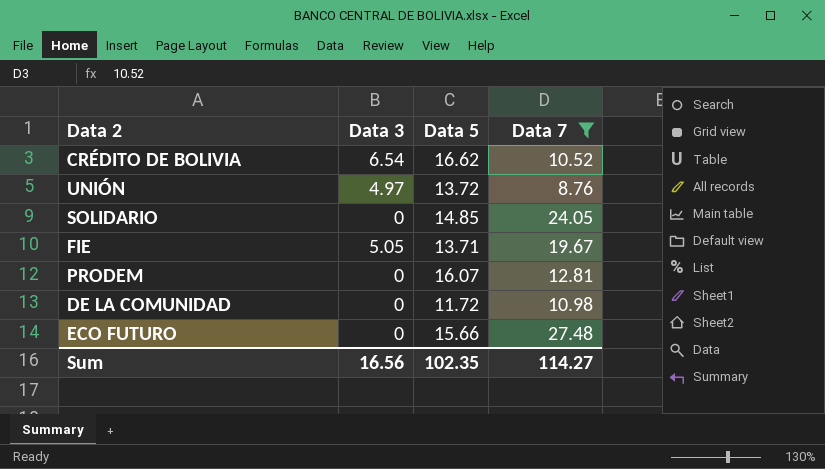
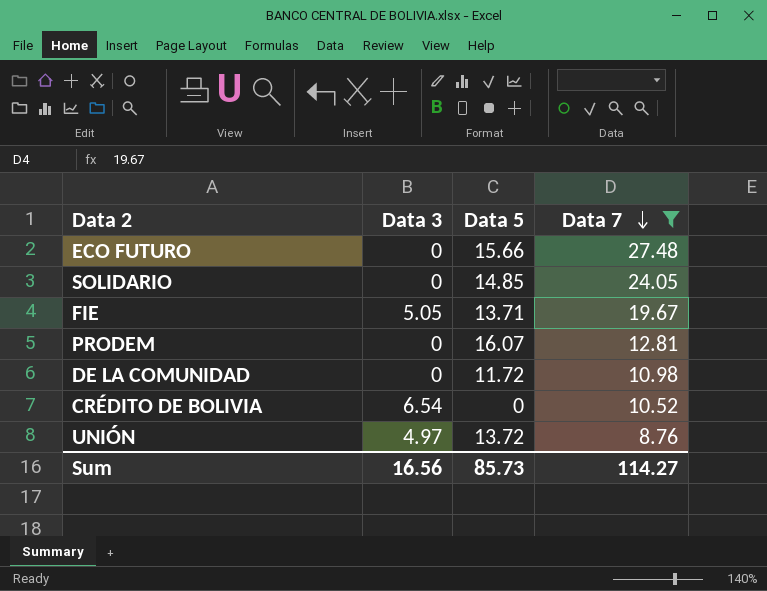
row order: none -> Data 7 descending
CRÉDITO DE BOLIVIA | Data 5: 16.62 -> 0
Sum | Data 5: 102.35 -> 85.73

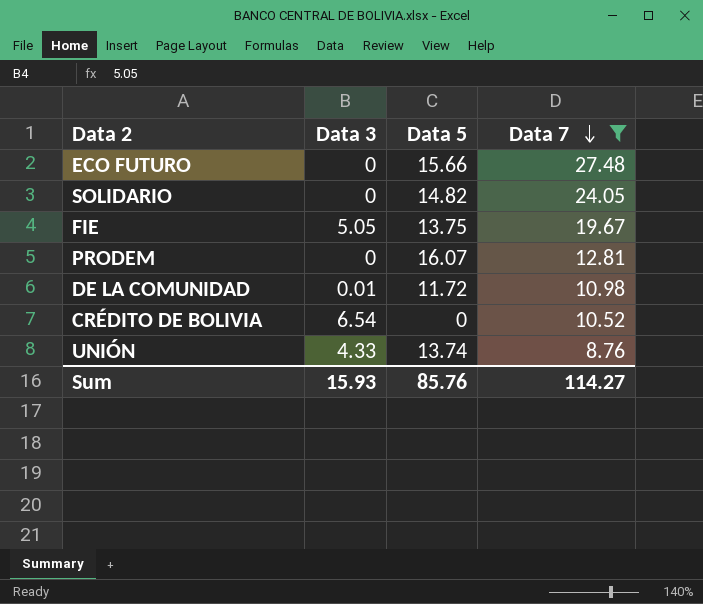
SOLIDARIO | Data 5: 14.85 -> 14.82
FIE | Data 5: 13.71 -> 13.75
DE LA COMUNIDAD | Data 3: 0 -> 0.01
UNIÓN | Data 3: 4.97 -> 4.33
UNIÓN | Data 5: 13.72 -> 13.74
Sum | Data 3: 16.56 -> 15.93
Sum | Data 5: 85.73 -> 85.76

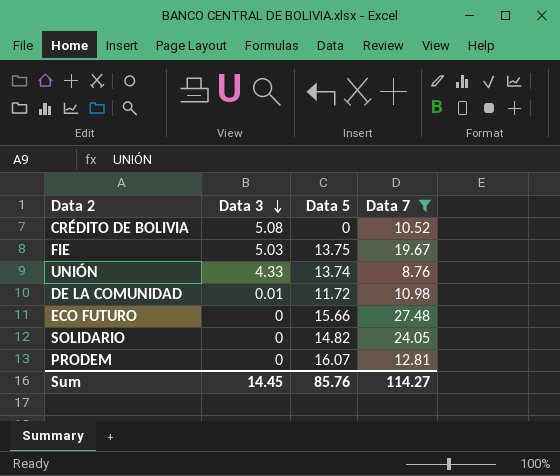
row order: Data 7 descending -> Data 3 descending
CRÉDITO DE BOLIVIA | Data 3: 6.54 -> 5.08
FIE | Data 3: 5.05 -> 5.03
Sum | Data 3: 15.93 -> 14.45

